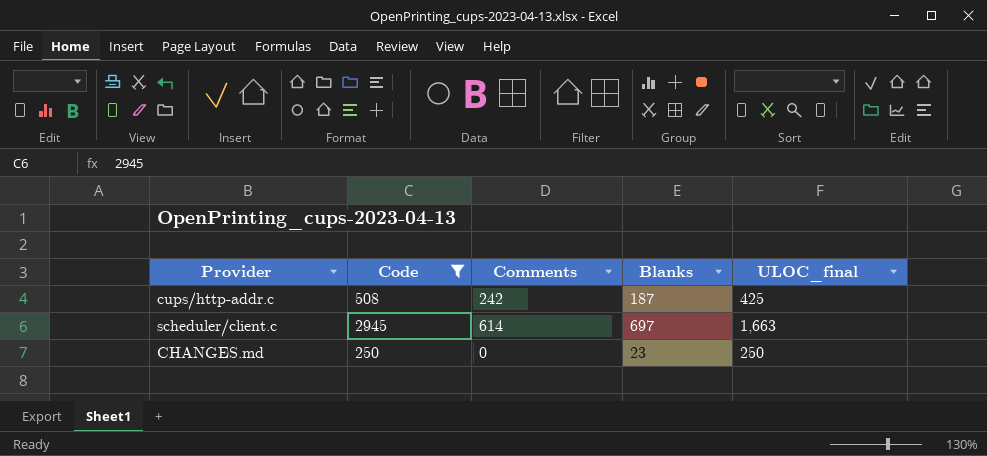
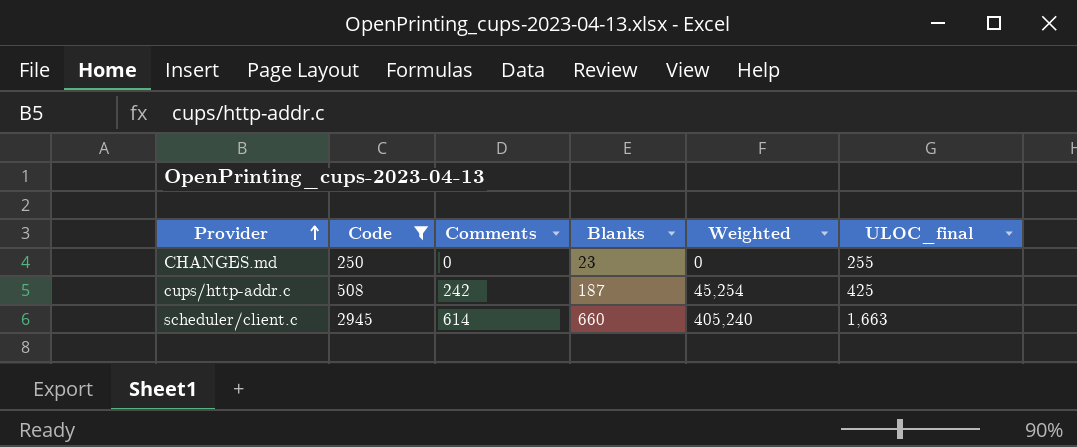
row order: none -> Provider ascending
column Weighted | formula: none -> [Comments] * [Blanks]
CHANGES.md | ULOC_final: 250 -> 255
scheduler/client.c | Blanks: 697 -> 660

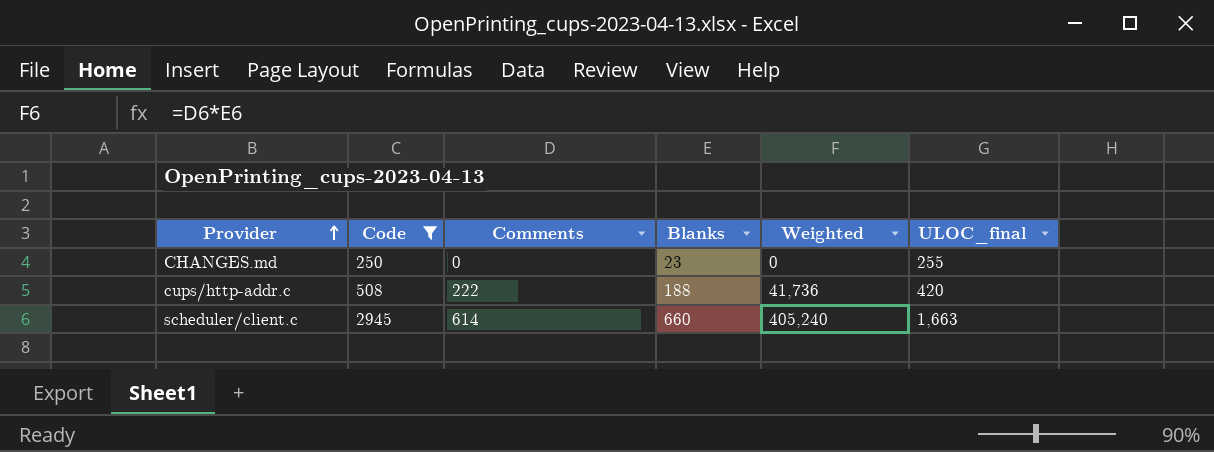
cups/http-addr.c | Comments: 242 -> 222
cups/http-addr.c | Blanks: 187 -> 188
cups/http-addr.c | Weighted: 45,254 -> 41,736
cups/http-addr.c | ULOC_final: 425 -> 420

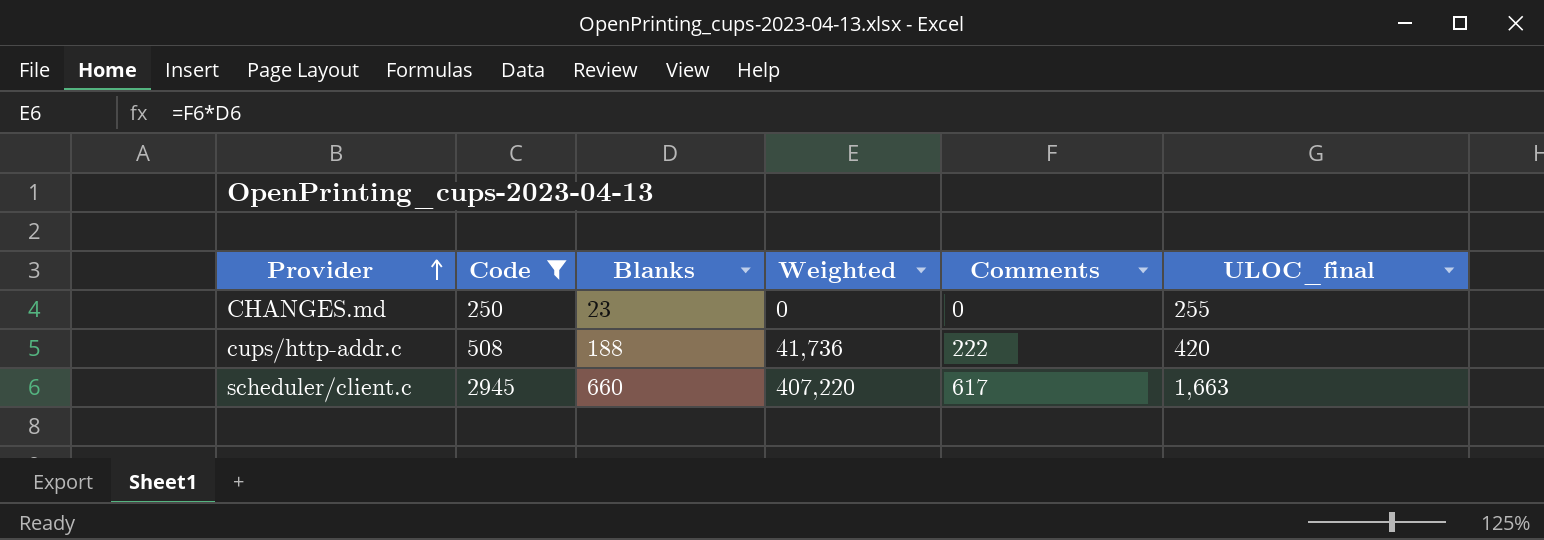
column Comments | position: 3 -> 5
scheduler/client.c | Weighted: 405,240 -> 407,220
scheduler/client.c | Comments: 614 -> 617

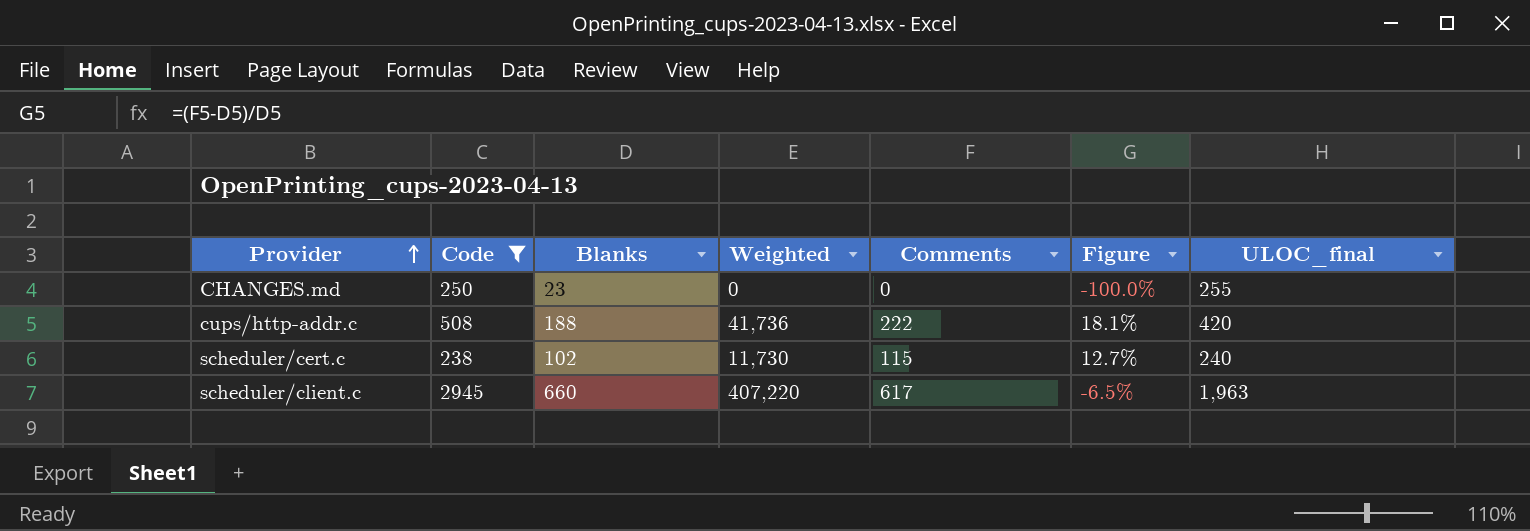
column Figure | formula: none -> ([Comments] - [Blanks]) / [Blanks]
row scheduler/cert.c: none -> 238 | 102 | 11,730 | 115 | 12.7% | 240
scheduler/client.c | ULOC_final: 1,663 -> 1,963

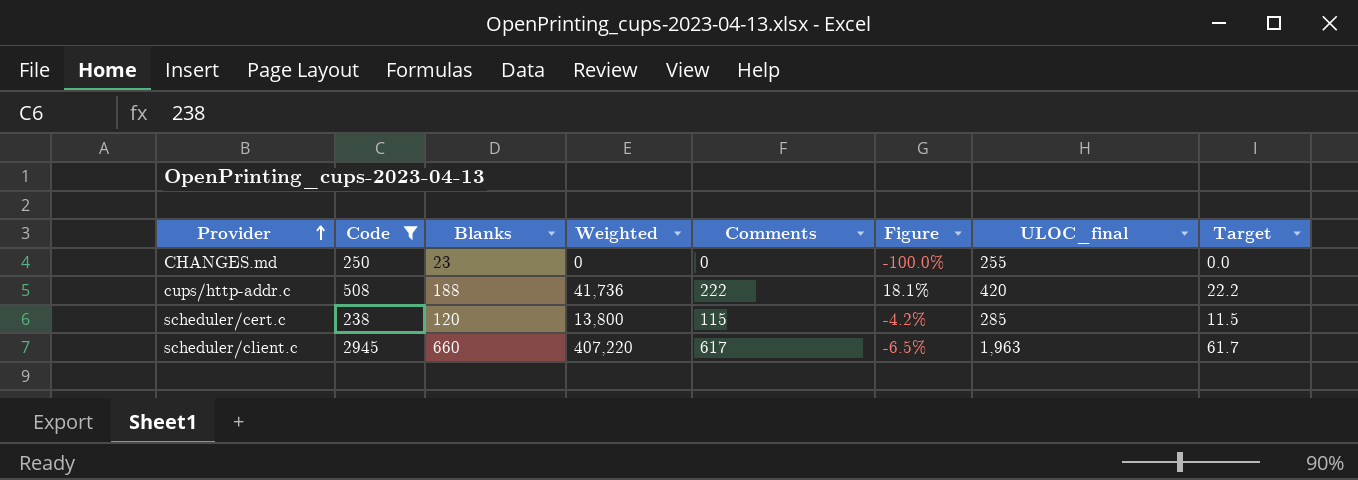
column Target | formula: none -> [Comments] * 0.1
scheduler/cert.c | Blanks: 102 -> 120
scheduler/cert.c | Weighted: 11,730 -> 13,800
scheduler/cert.c | Figure: 12.7% -> -4.2%
scheduler/cert.c | ULOC_final: 240 -> 285

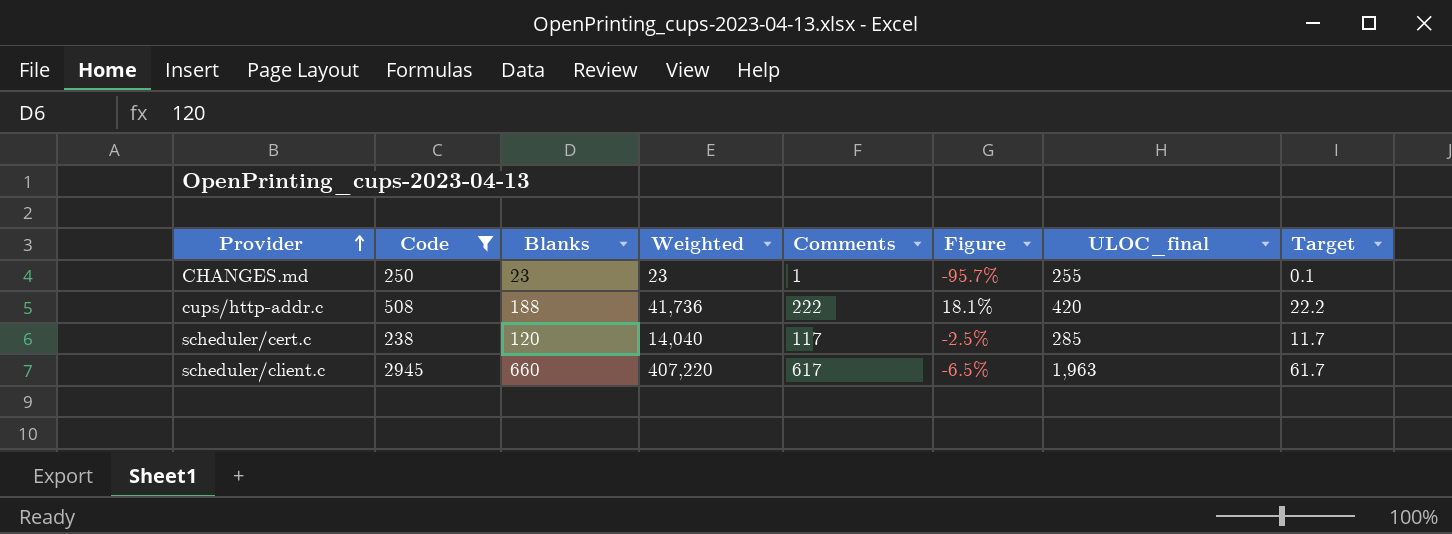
CHANGES.md | Weighted: 0 -> 23
CHANGES.md | Comments: 0 -> 1
CHANGES.md | Figure: -100.0% -> -95.7%
CHANGES.md | Target: 0.0 -> 0.1
scheduler/cert.c | Weighted: 13,800 -> 14,040
scheduler/cert.c | Comments: 115 -> 117
scheduler/cert.c | Figure: -4.2% -> -2.5%
scheduler/cert.c | Target: 11.5 -> 11.7

